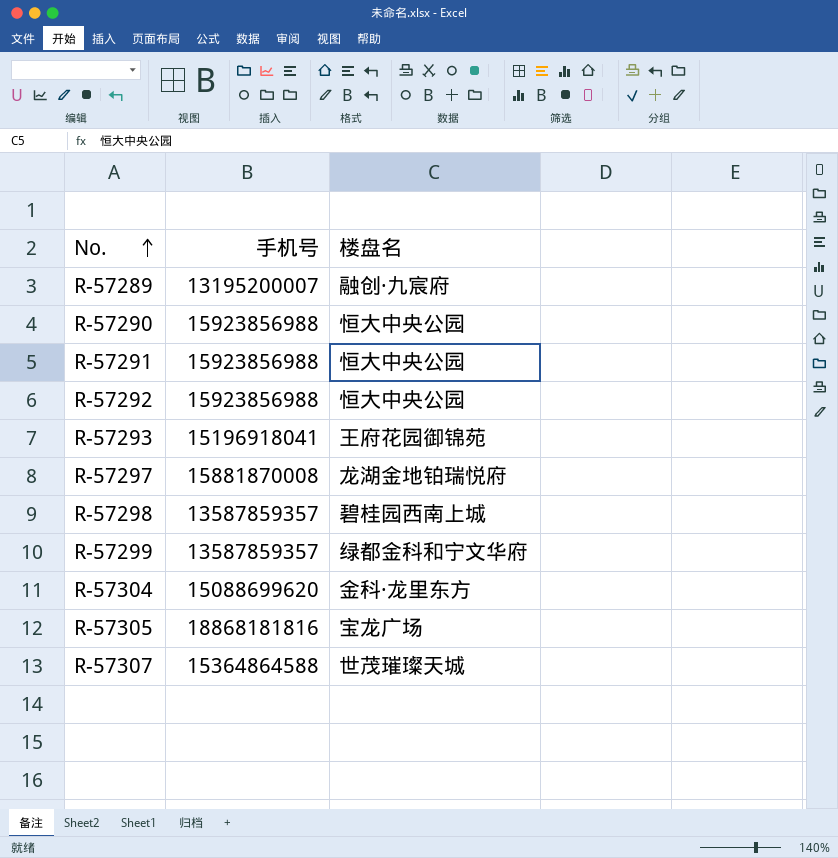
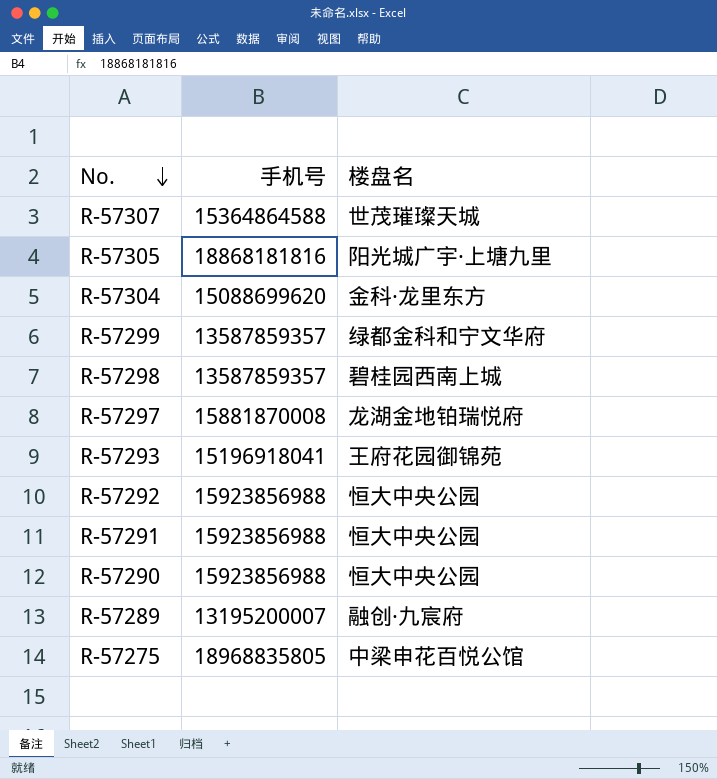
row order: No. ascending -> No. descending
R-57305 | 楼盘名: 宝龙广场 -> 阳光城广宇·上塘九里
row R-57275: none -> 18968835805 | 中梁申花百悦公馆

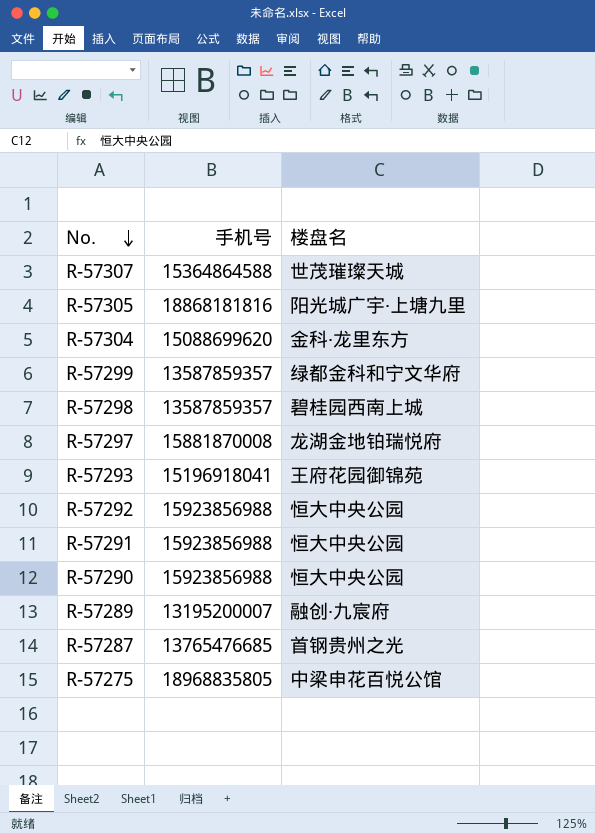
row R-57287: none -> 13765476685 | 首钢贵州之光

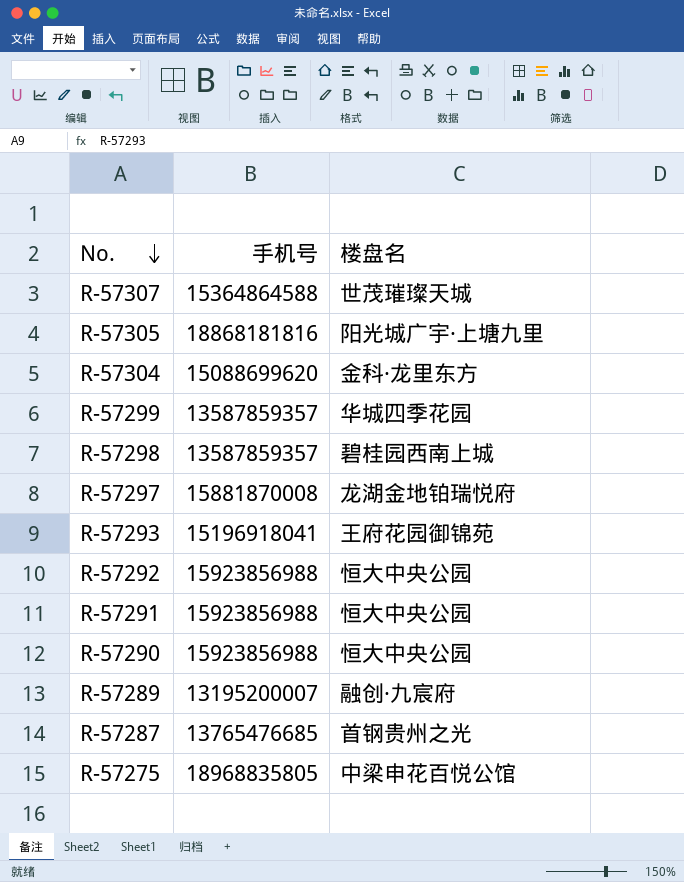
R-57299 | 楼盘名: 绿都金科和宁文华府 -> 华城四季花园

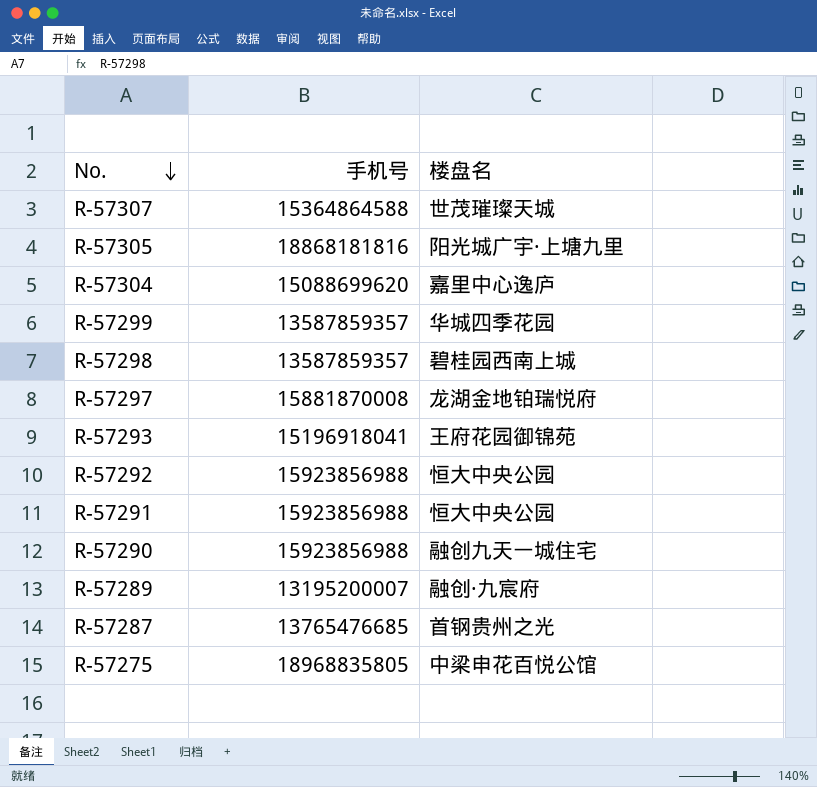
R-57304 | 楼盘名: 金科·龙里东方 -> 嘉里中心逸庐
R-57290 | 楼盘名: 恒大中央公园 -> 融创九天一城住宅

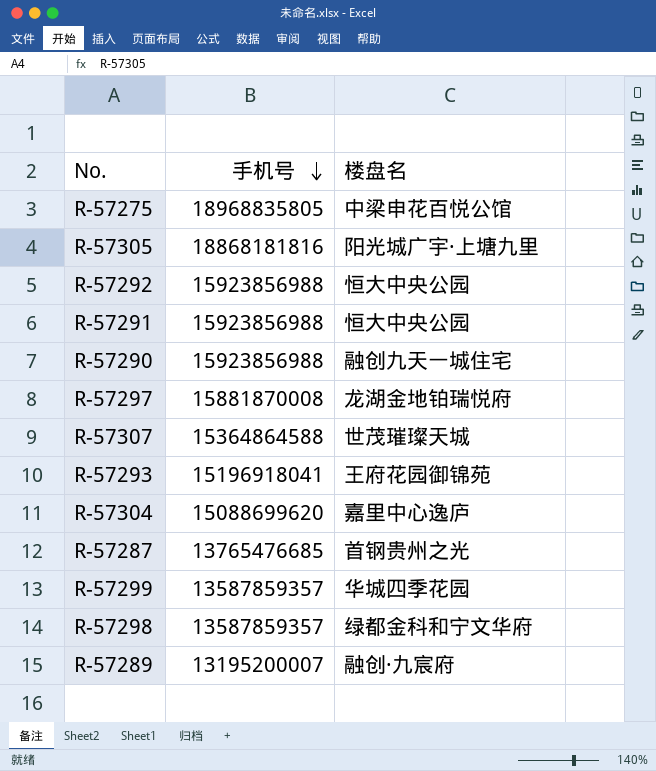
row order: No. descending -> 手机号 descending
R-57298 | 楼盘名: 碧桂园西南上城 -> 绿都金科和宁文华府

